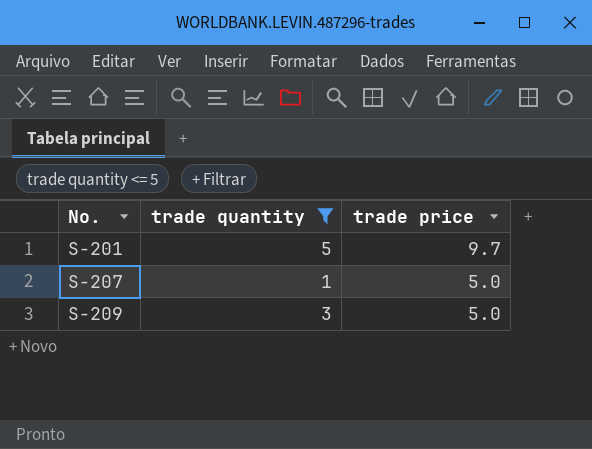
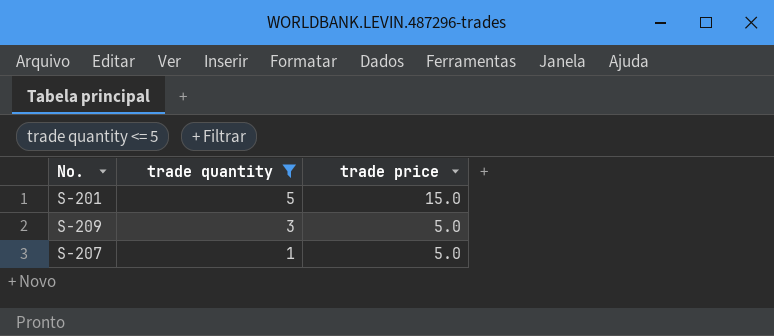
row order: No. ascending -> trade quantity descending
S-201 | trade price: 9.7 -> 15.0

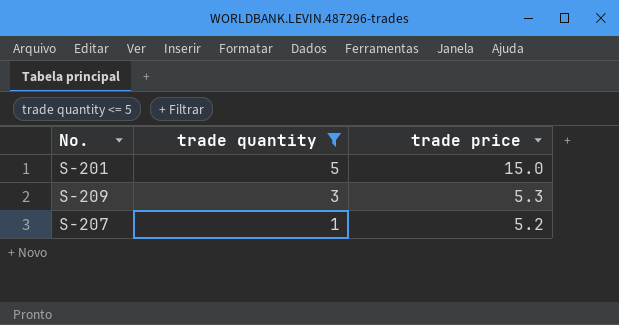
S-209 | trade price: 5.0 -> 5.3
S-207 | trade price: 5.0 -> 5.2

